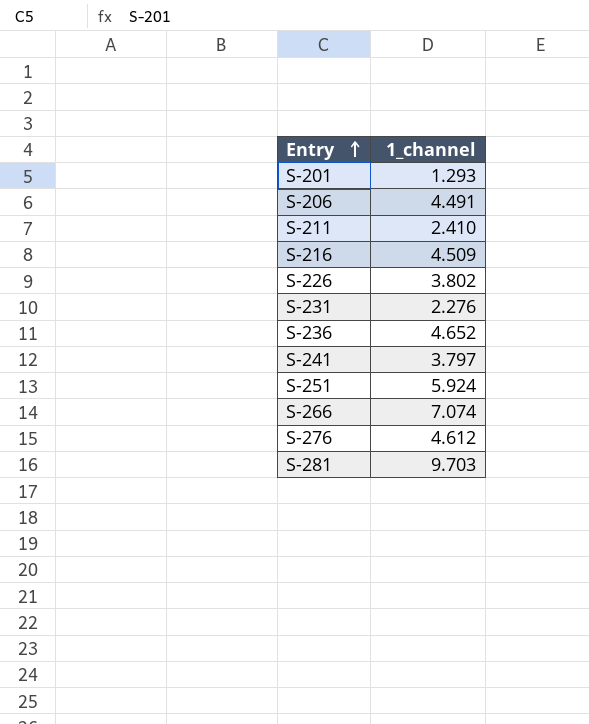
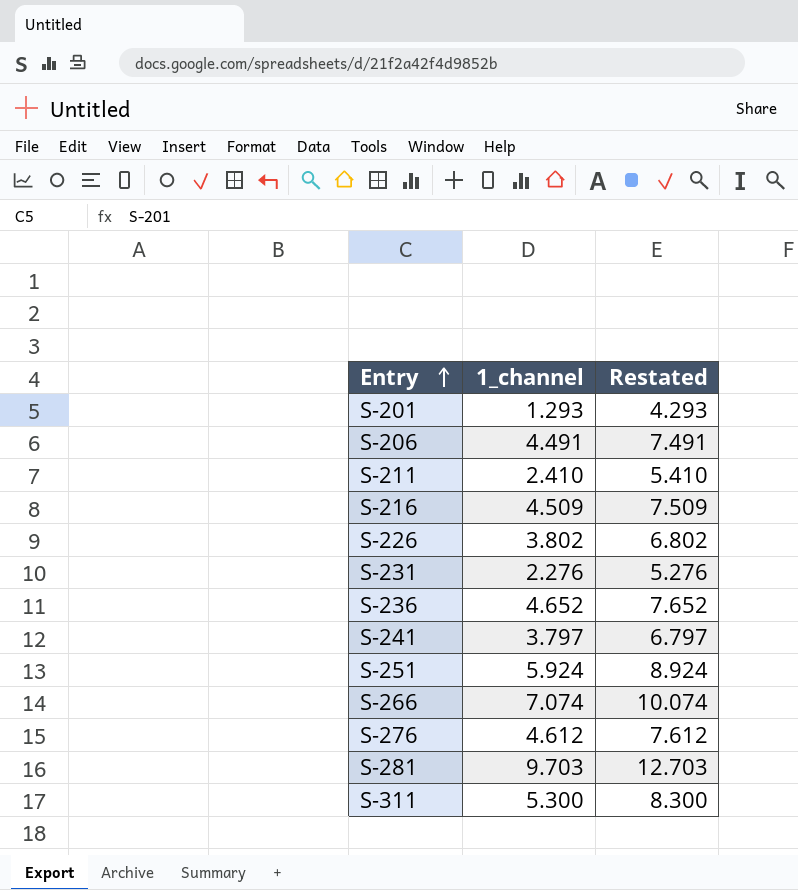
column Restated | formula: none -> [1_channel] + 3
row S-311: none -> 5.300 | 8.300

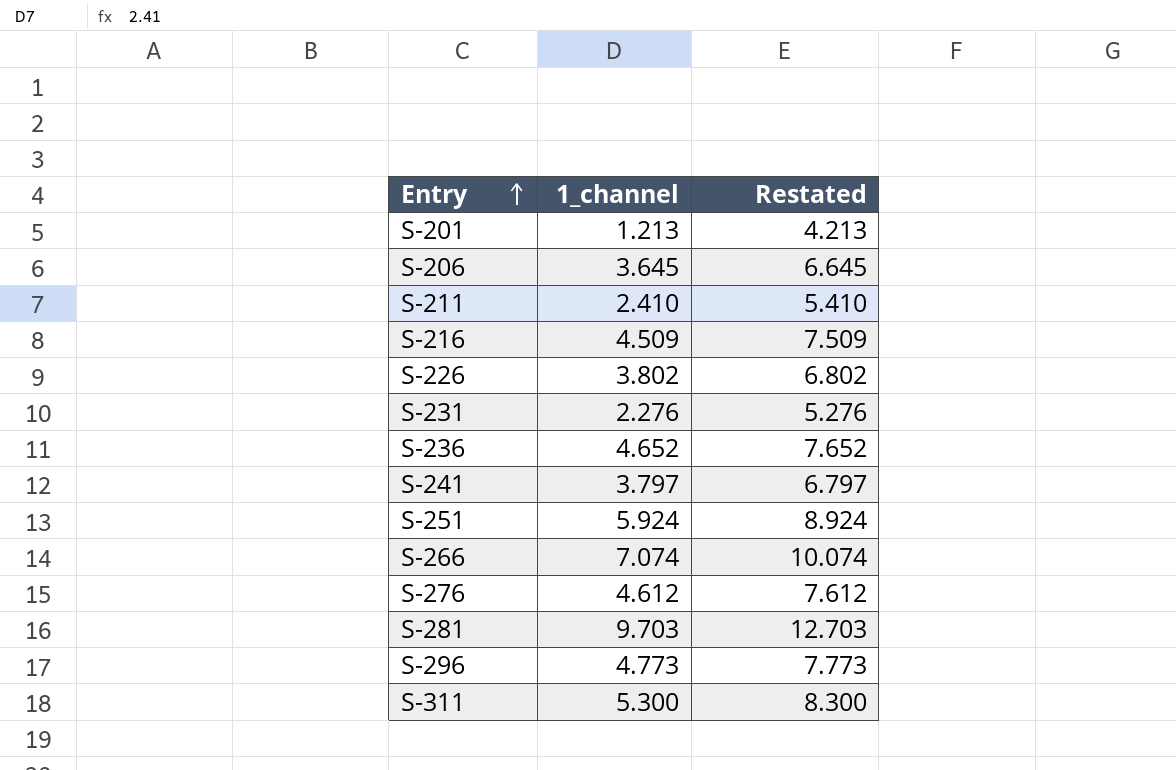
S-201 | 1_channel: 1.293 -> 1.213
S-201 | Restated: 4.293 -> 4.213
S-206 | 1_channel: 4.491 -> 3.645
S-206 | Restated: 7.491 -> 6.645
row S-296: none -> 4.773 | 7.773

